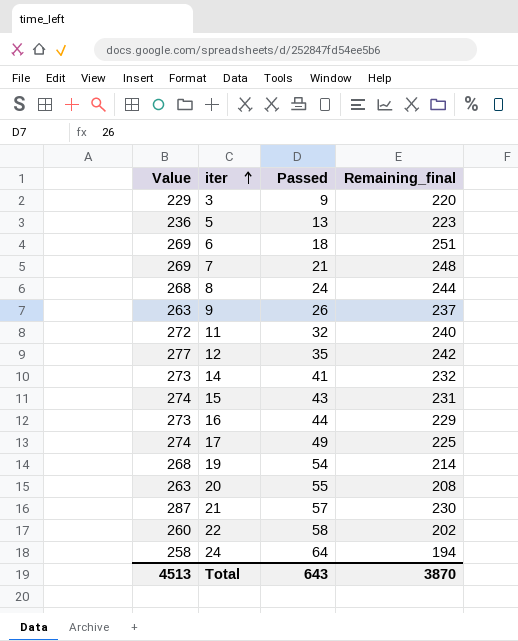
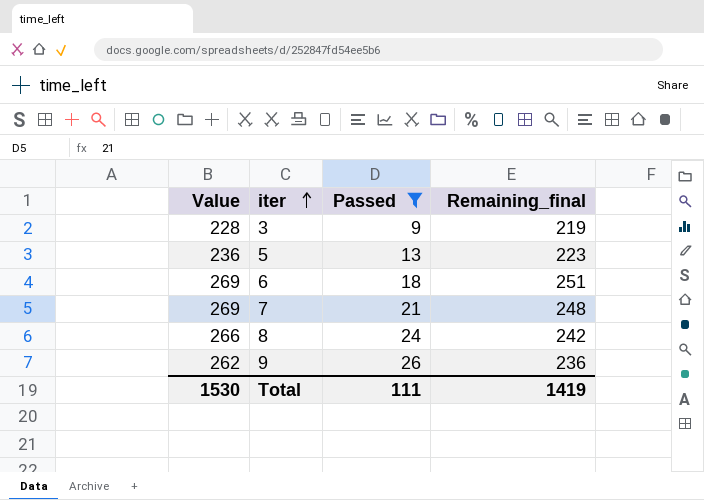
filter: none -> Passed <= 26
3 | Value: 229 -> 228
3 | Remaining_final: 220 -> 219
8 | Value: 268 -> 266
8 | Remaining_final: 244 -> 242
9 | Value: 263 -> 262
9 | Remaining_final: 237 -> 236
Total | Value: 4513 -> 1530
Total | Passed: 643 -> 111
Total | Remaining_final: 3870 -> 1419

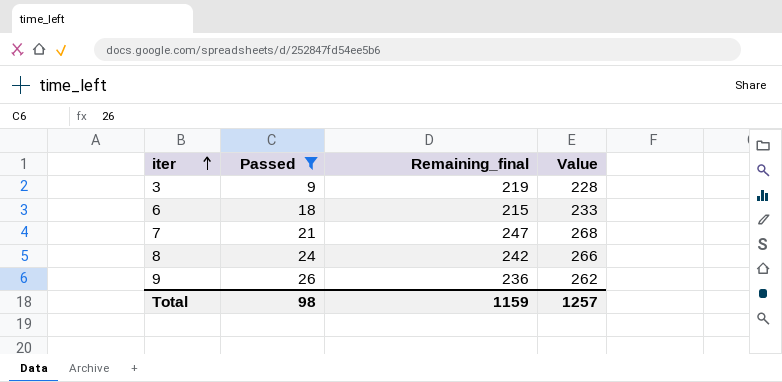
column Value | position: 1 -> 4
row 5: 236 | 13 | 223 -> none
6 | Remaining_final: 251 -> 215
6 | Value: 269 -> 233
7 | Remaining_final: 248 -> 247
7 | Value: 269 -> 268
Total | Passed: 111 -> 98
Total | Remaining_final: 1419 -> 1159
Total | Value: 1530 -> 1257

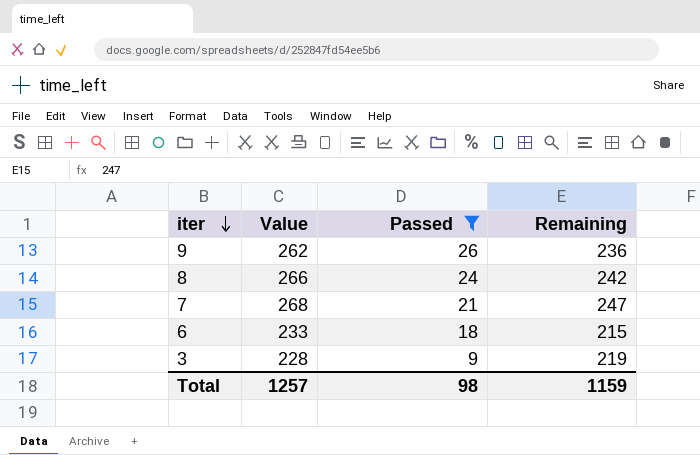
row order: iter ascending -> iter descending
column Value | position: 4 -> 2
column name: Remaining_final -> Remaining

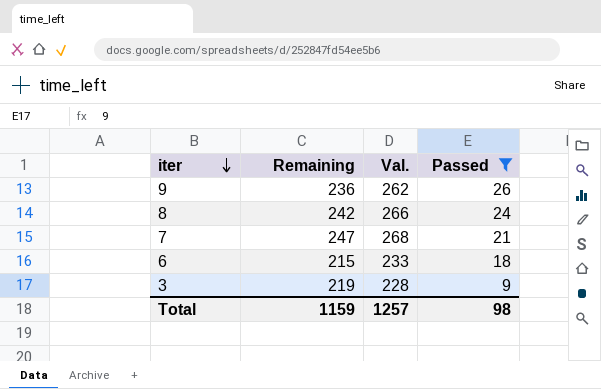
column Remaining | position: 4 -> 2
column name: Value -> Val.

